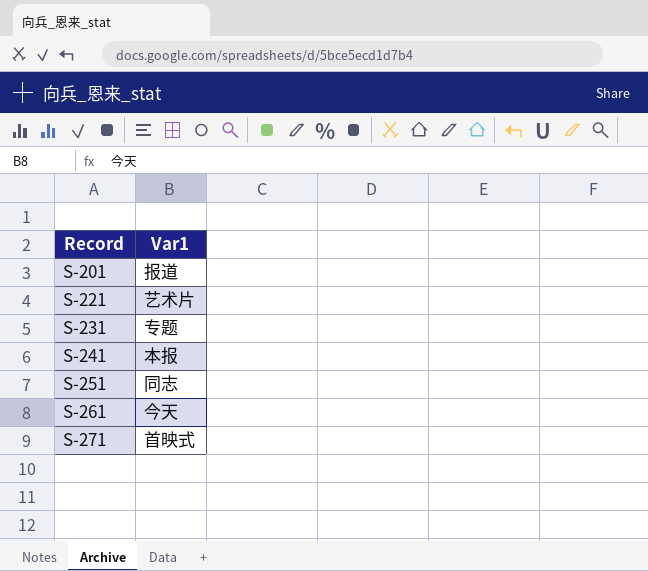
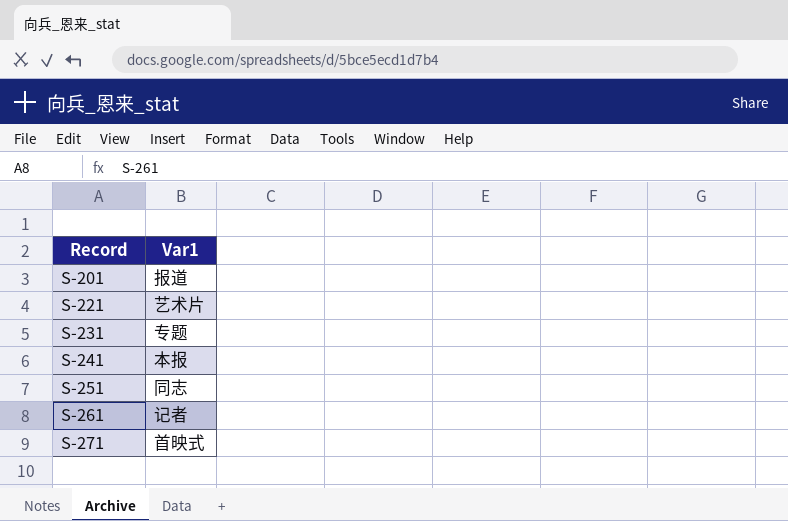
S-261 | Var1: 今天 -> 记者

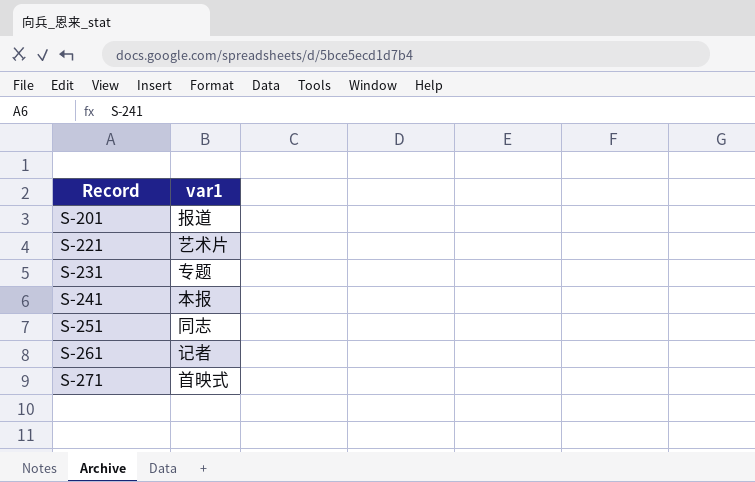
column name: Var1 -> var1

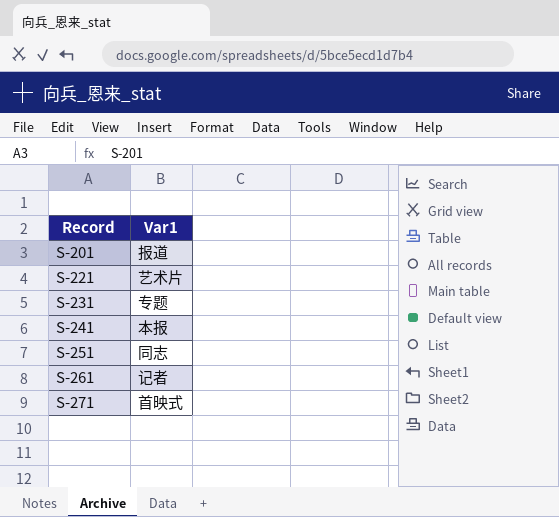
column name: var1 -> Var1

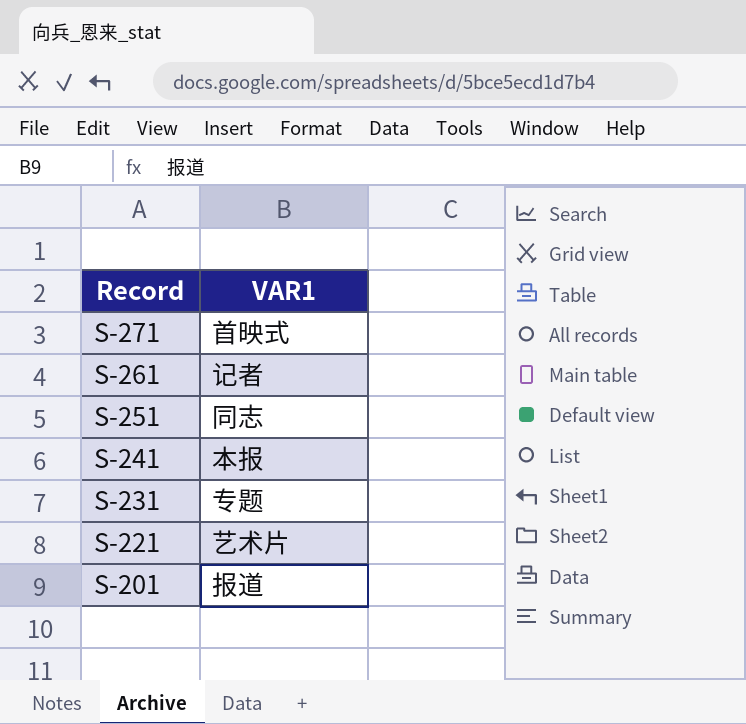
row order: Record ascending -> Record descending
column name: Var1 -> VAR1

